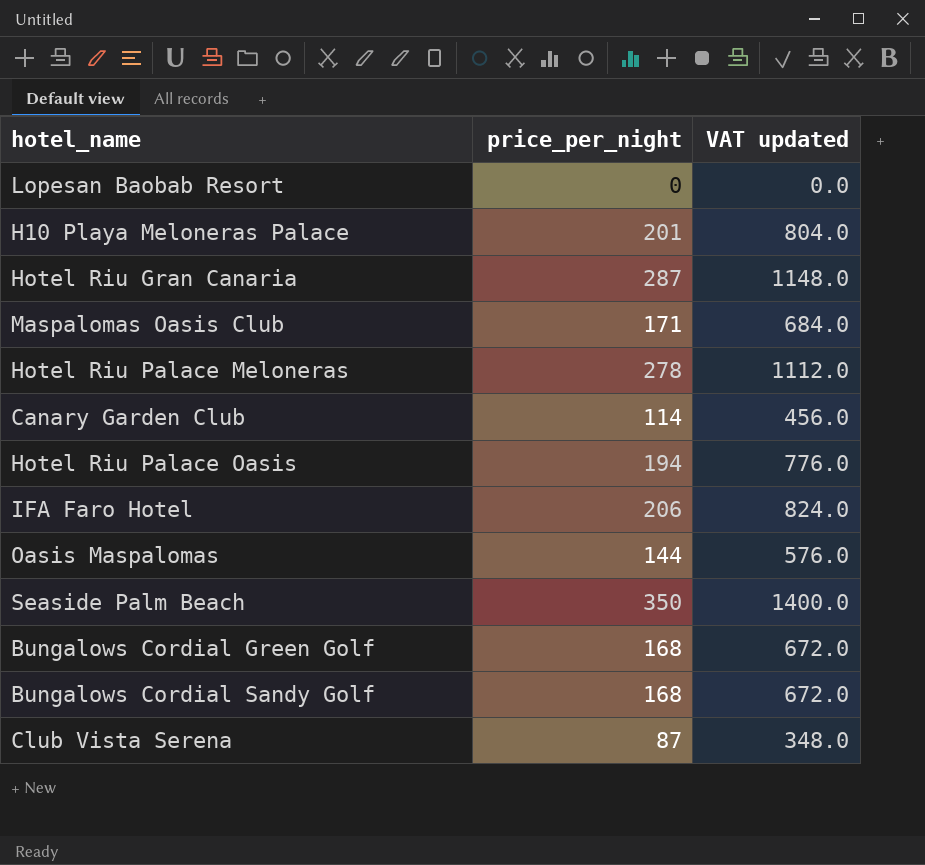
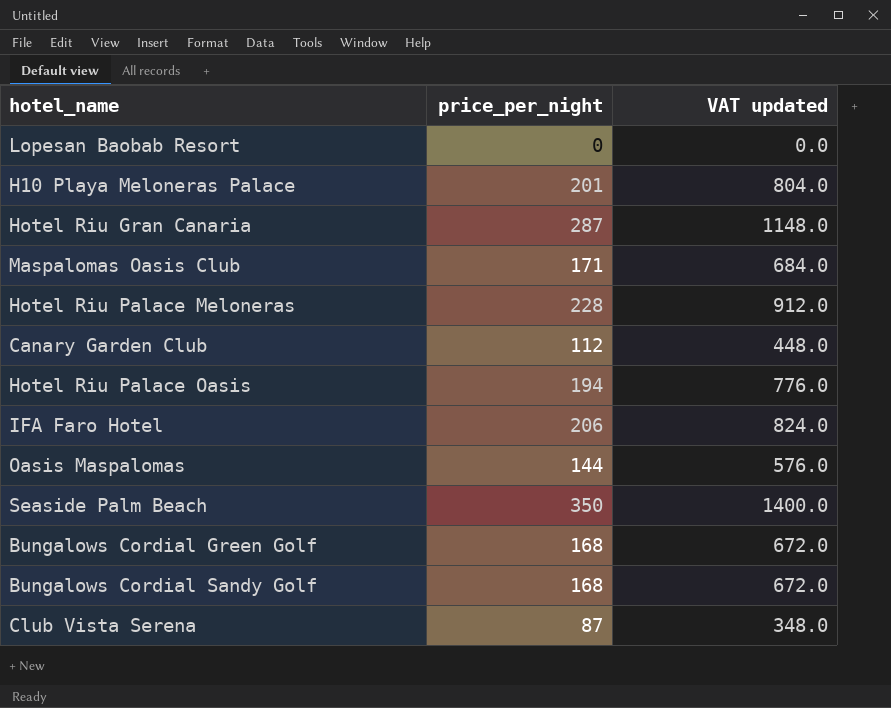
Hotel Riu Palace Meloneras | price_per_night: 278 -> 228
Hotel Riu Palace Meloneras | VAT updated: 1112.0 -> 912.0
Canary Garden Club | price_per_night: 114 -> 112
Canary Garden Club | VAT updated: 456.0 -> 448.0

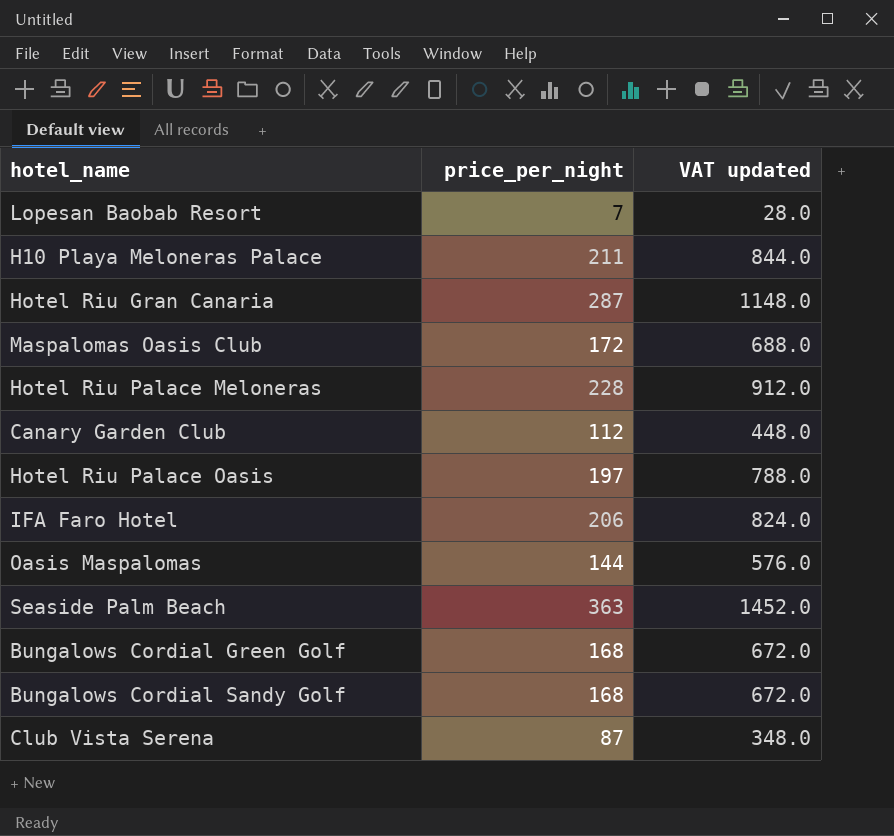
Lopesan Baobab Resort | price_per_night: 0 -> 7
Lopesan Baobab Resort | VAT updated: 0.0 -> 28.0
H10 Playa Meloneras Palace | price_per_night: 201 -> 211
H10 Playa Meloneras Palace | VAT updated: 804.0 -> 844.0
Maspalomas Oasis Club | price_per_night: 171 -> 172
Maspalomas Oasis Club | VAT updated: 684.0 -> 688.0
Hotel Riu Palace Oasis | price_per_night: 194 -> 197
Hotel Riu Palace Oasis | VAT updated: 776.0 -> 788.0
Seaside Palm Beach | price_per_night: 350 -> 363
Seaside Palm Beach | VAT updated: 1400.0 -> 1452.0

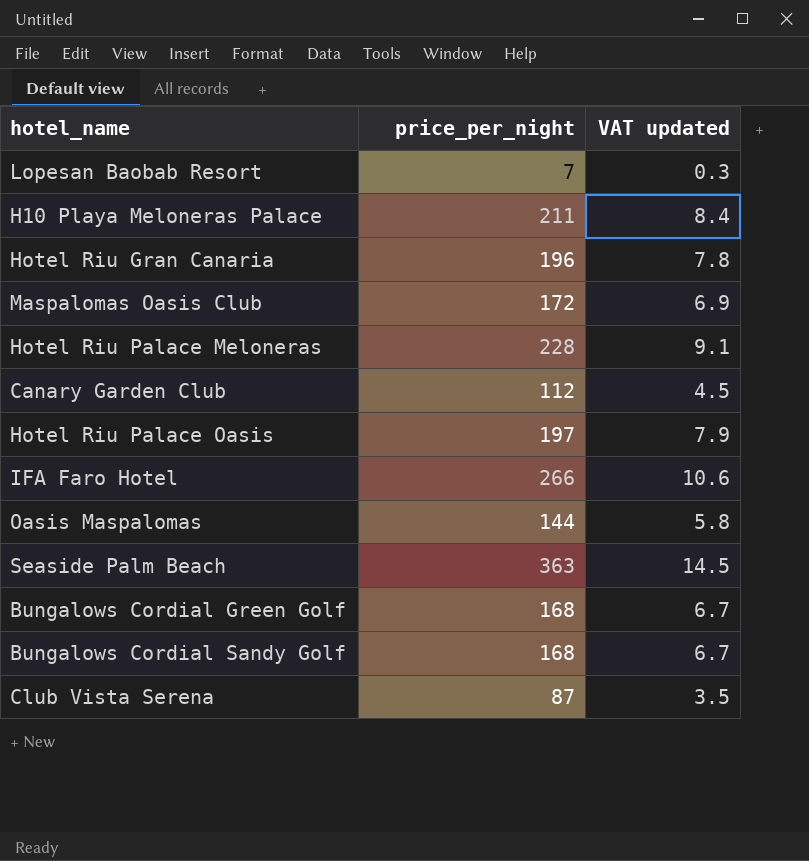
column VAT updated | formula: [price_per_night] * 4 -> [price_per_night] * 0.04
Hotel Riu Gran Canaria | price_per_night: 287 -> 196
IFA Faro Hotel | price_per_night: 206 -> 266

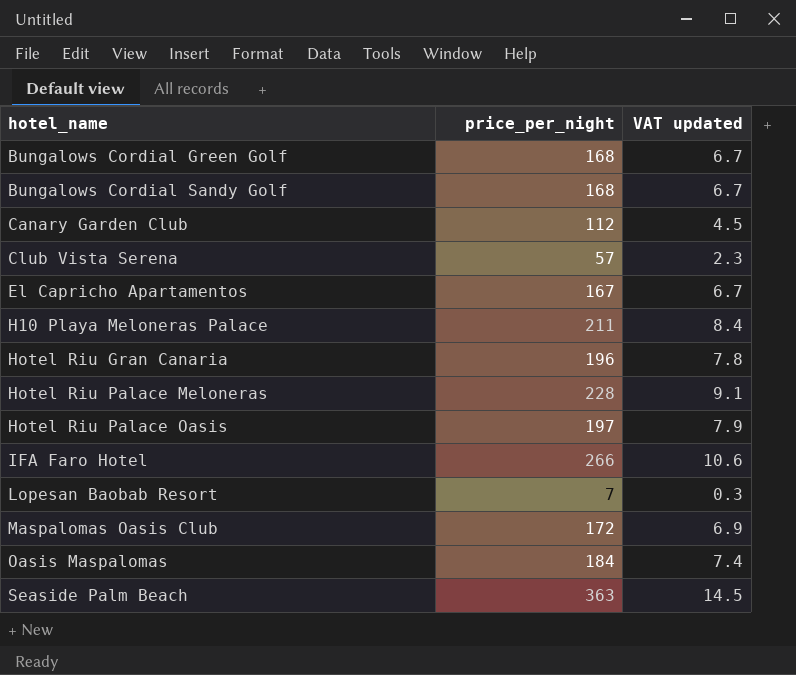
row order: none -> hotel_name ascending
Club Vista Serena | price_per_night: 87 -> 57
Club Vista Serena | VAT updated: 3.5 -> 2.3
row El Capricho Apartamentos: none -> 167 | 6.7
Oasis Maspalomas | price_per_night: 144 -> 184
Oasis Maspalomas | VAT updated: 5.8 -> 7.4

